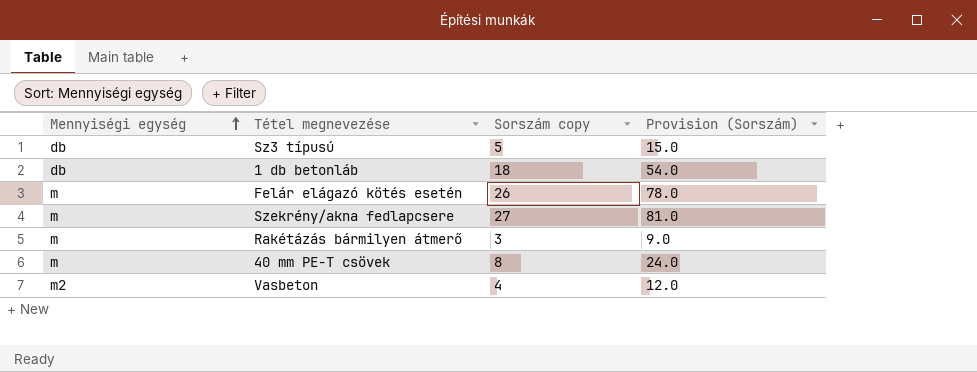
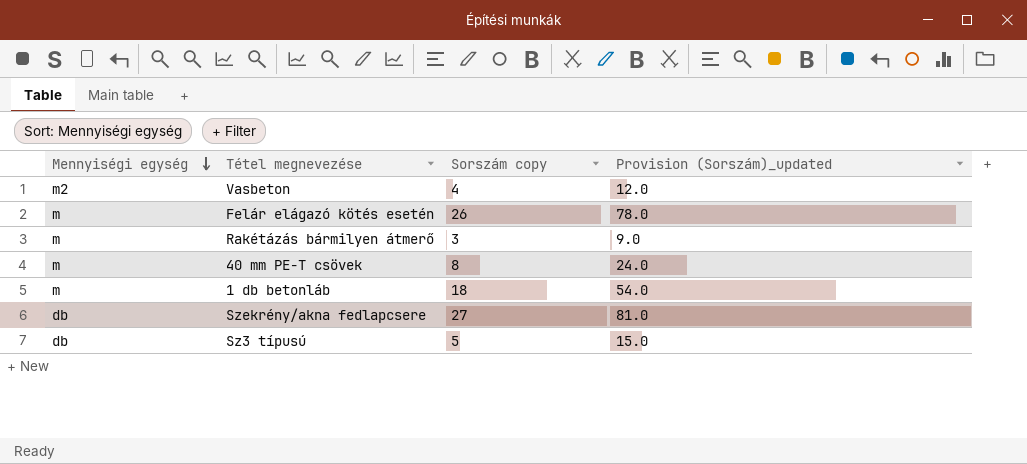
row order: Mennyiségi egység ascending -> Mennyiségi egység descending
column name: Provision (Sorszám) -> Provision (Sorszám)_updated
1 db betonláb | Mennyiségi egység: db -> m
Szekrény/akna fedlapcsere | Mennyiségi egység: m -> db

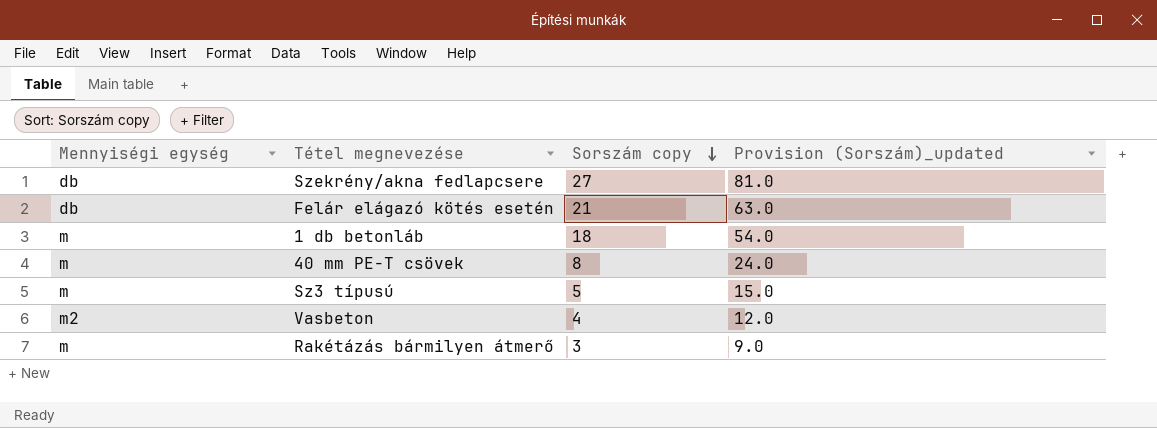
row order: Mennyiségi egység descending -> Sorszám copy descending
Felár elágazó kötés esetén | Mennyiségi egység: m -> db
Felár elágazó kötés esetén | Sorszám copy: 26 -> 21
Felár elágazó kötés esetén | Provision (Sorszám)_updated: 78.0 -> 63.0
Sz3 típusú | Mennyiségi egység: db -> m

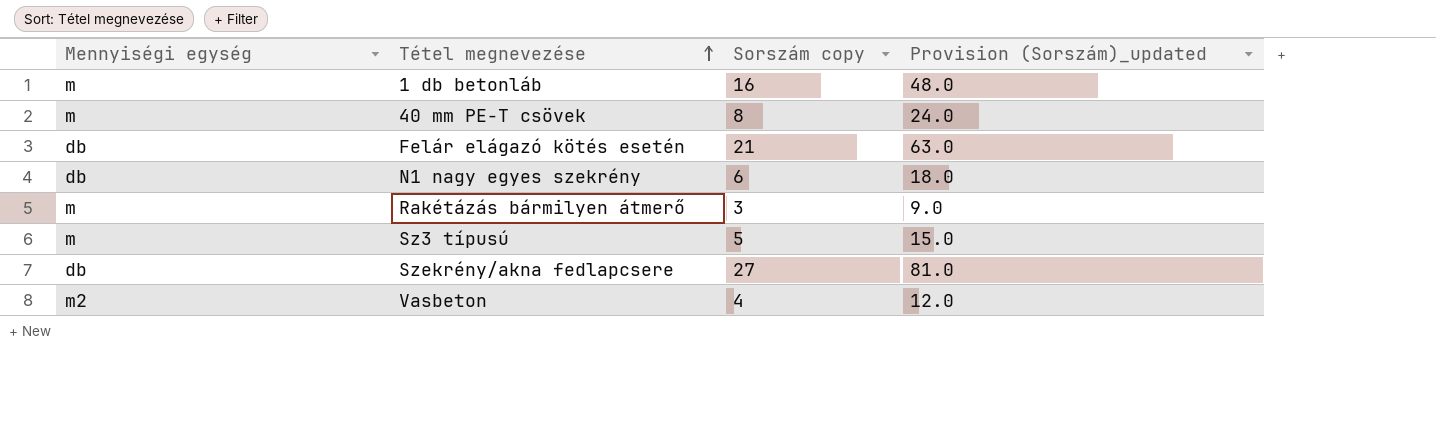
row order: Sorszám copy descending -> Tétel megnevezése ascending
1 db betonláb | Sorszám copy: 18 -> 16
1 db betonláb | Provision (Sorszám)_updated: 54.0 -> 48.0
row N1 nagy egyes szekrény: none -> db | 6 | 18.0

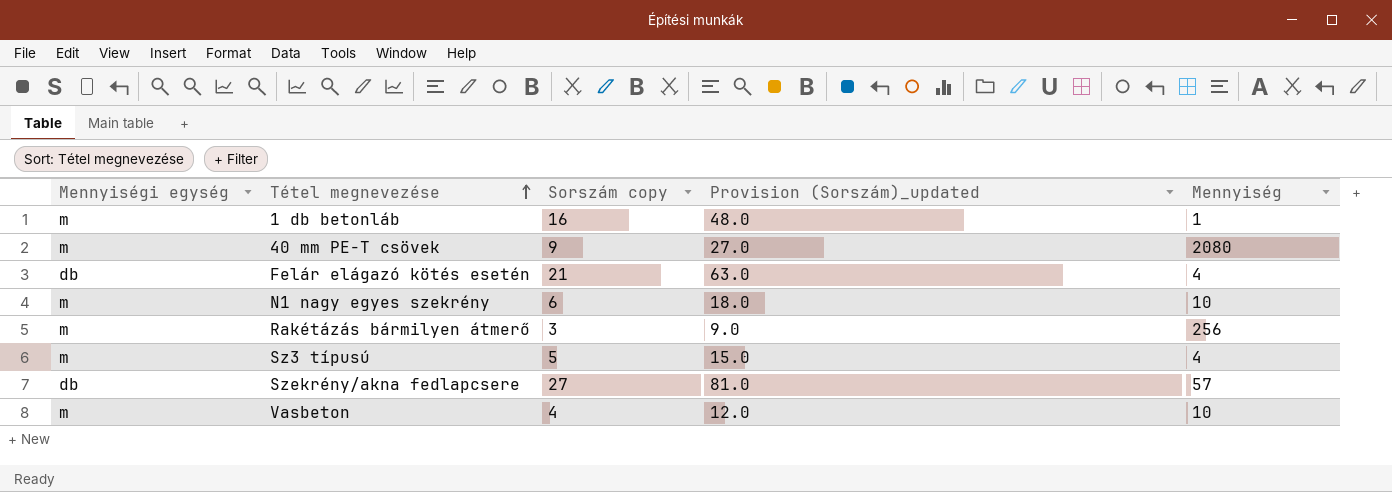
column Mennyiség | position: none -> 5
40 mm PE-T csövek | Sorszám copy: 8 -> 9
40 mm PE-T csövek | Provision (Sorszám)_updated: 24.0 -> 27.0
N1 nagy egyes szekrény | Mennyiségi egység: db -> m
Vasbeton | Mennyiségi egység: m2 -> m

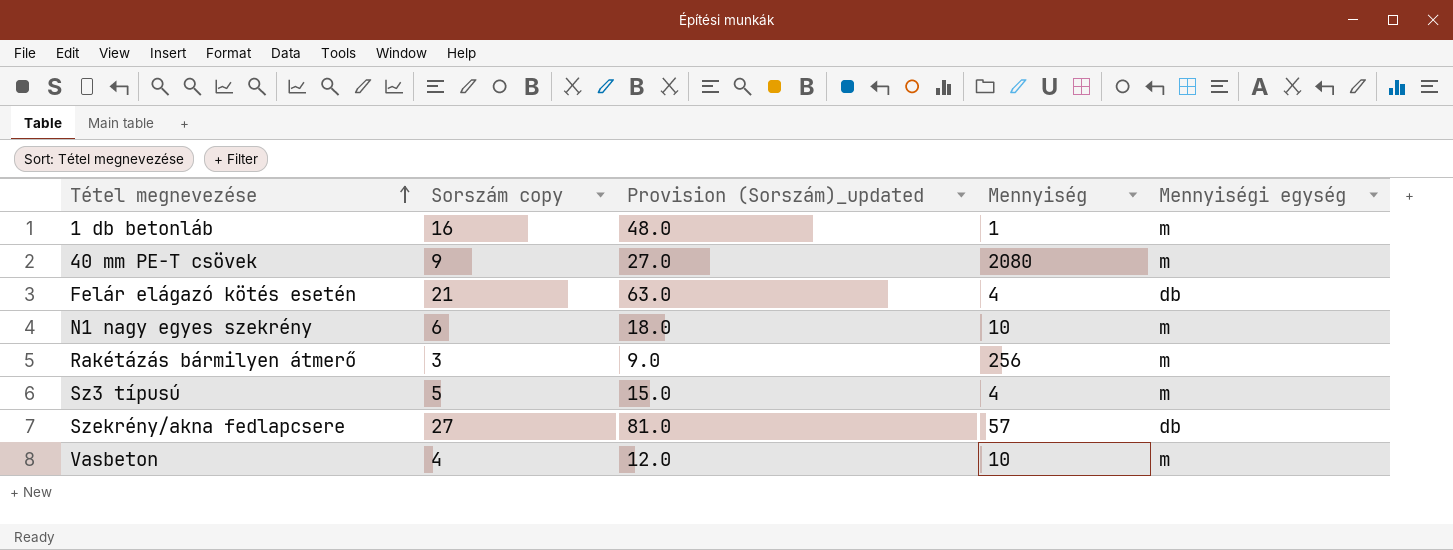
column Mennyiségi egység | position: 1 -> 5

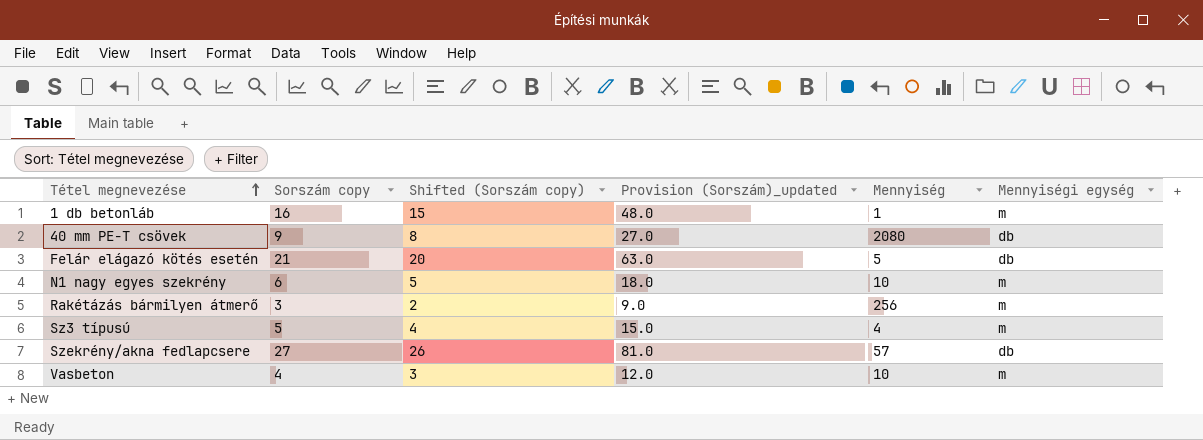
column Shifted (Sorszám copy) | formula: none -> [Sorszám copy] - 1
40 mm PE-T csövek | Mennyiségi egység: m -> db
Felár elágazó kötés esetén | Mennyiség: 4 -> 5

